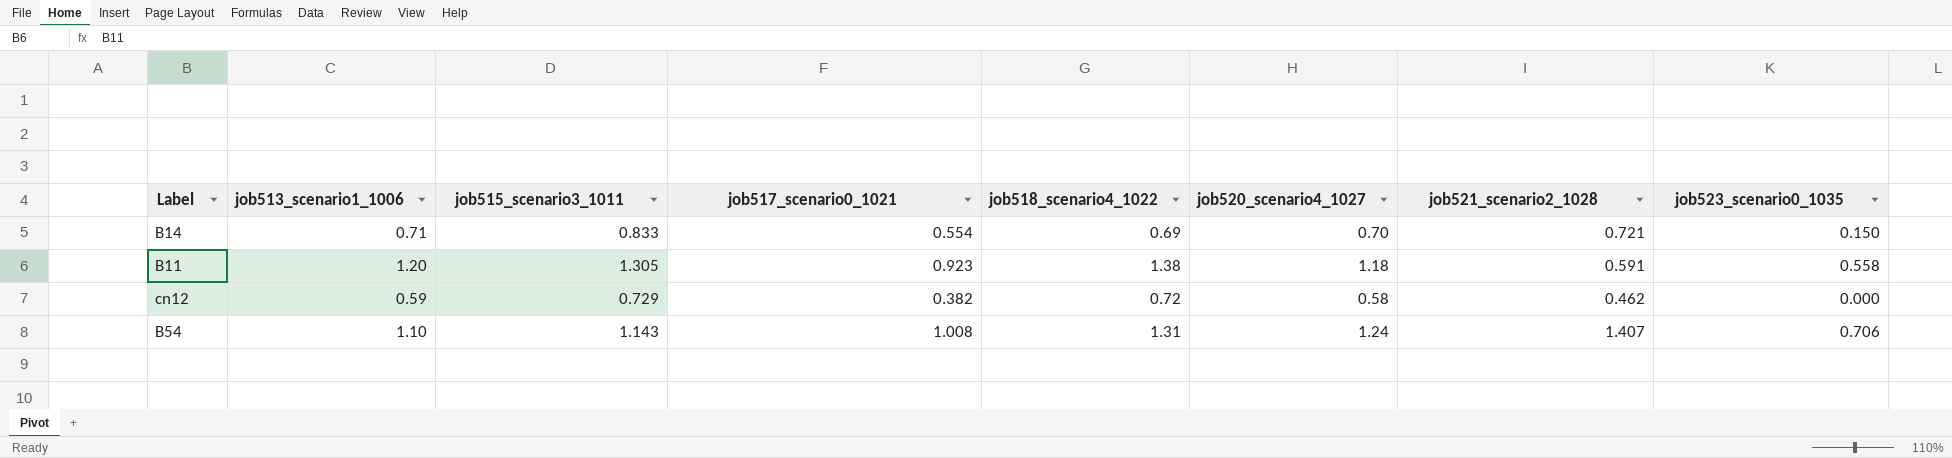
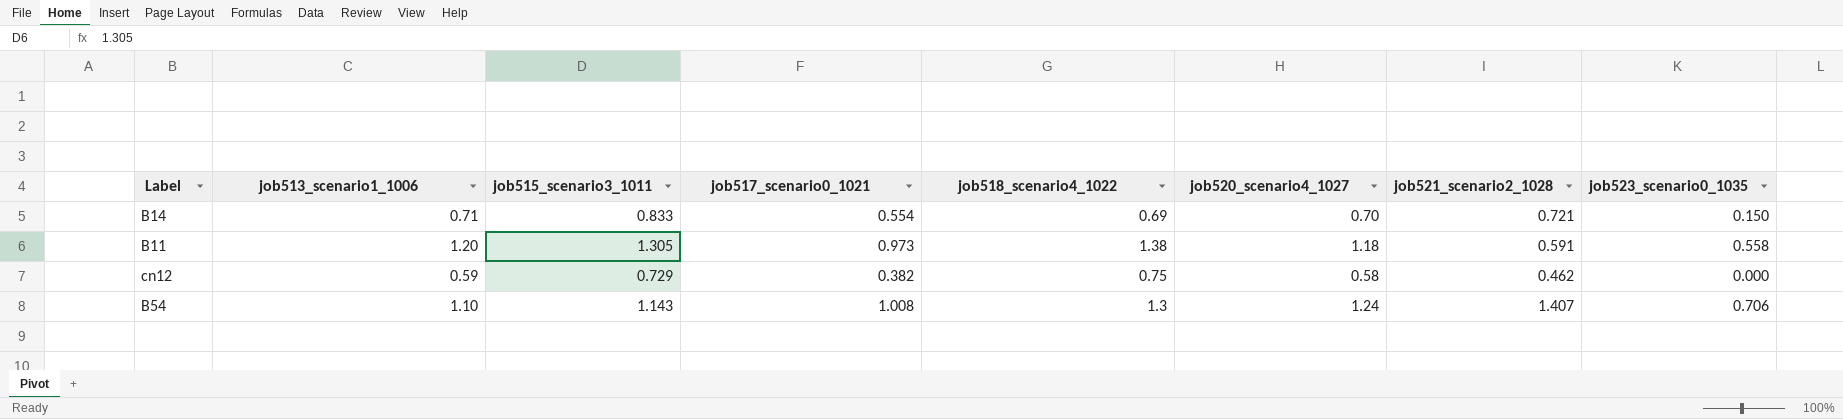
B11 | job517_scenario0_1021: 0.923 -> 0.973
cn12 | job518_scenario4_1022: 0.72 -> 0.75
B54 | job518_scenario4_1022: 1.31 -> 1.3

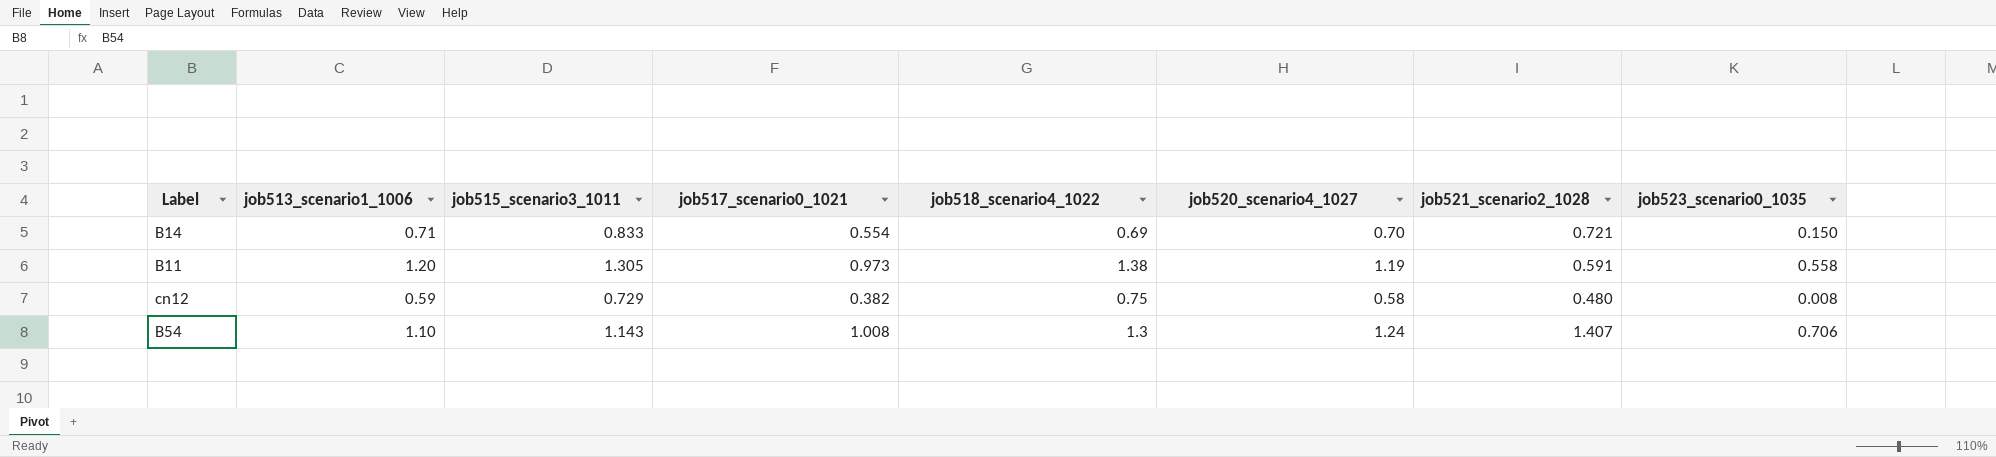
B11 | job520_scenario4_1027: 1.18 -> 1.19
cn12 | job521_scenario2_1028: 0.462 -> 0.480
cn12 | job523_scenario0_1035: 0.000 -> 0.008

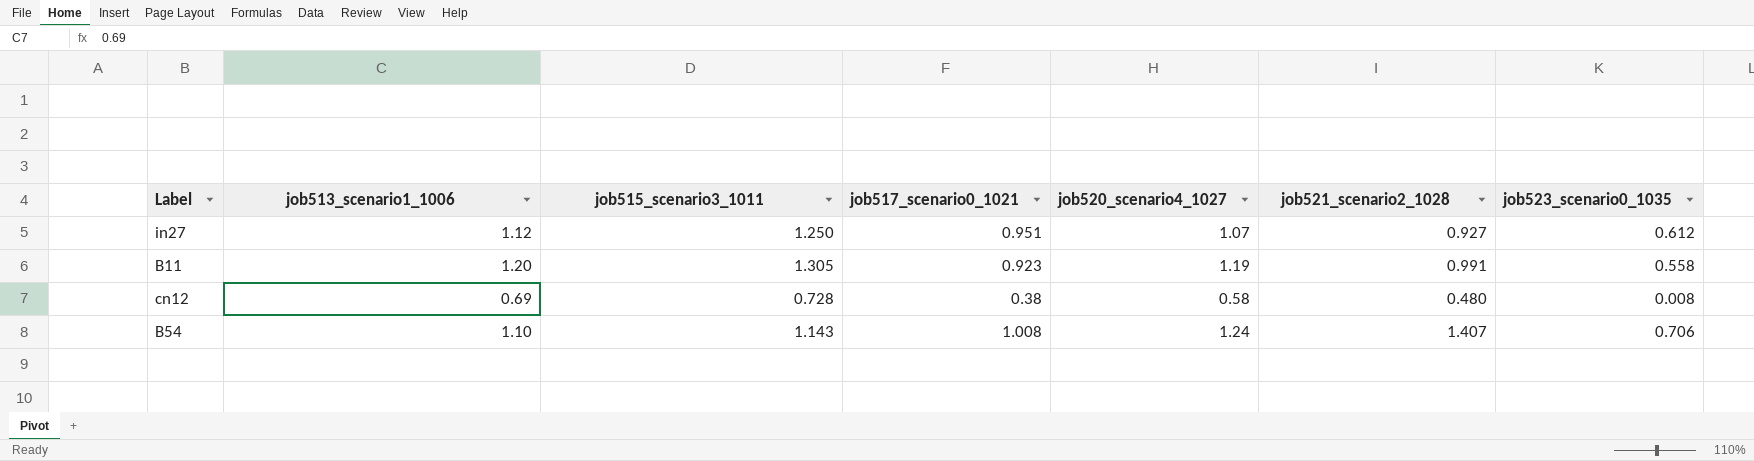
column job518_scenario4_1022 | position: 5 -> none
row B14: 0.71 | 0.833 | 0.554 | 0.69 | 0.70 | 0.721 | 0.150 -> none
row in27: none -> 1.12 | 1.250 | 0.951 | 1.07 | 0.927 | 0.612
B11 | job517_scenario0_1021: 0.973 -> 0.923
B11 | job521_scenario2_1028: 0.591 -> 0.991
cn12 | job513_scenario1_1006: 0.59 -> 0.69
cn12 | job515_scenario3_1011: 0.729 -> 0.728
cn12 | job517_scenario0_1021: 0.382 -> 0.38

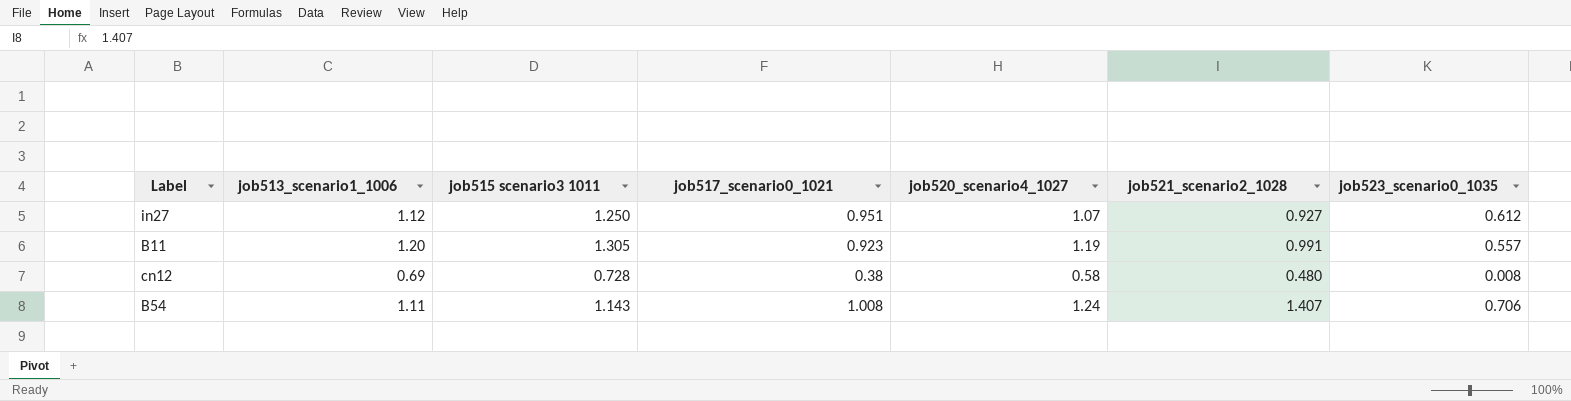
column name: job515_scenario3_1011 -> job515 scenario3 1011
B11 | job523_scenario0_1035: 0.558 -> 0.557
B54 | job513_scenario1_1006: 1.10 -> 1.11

